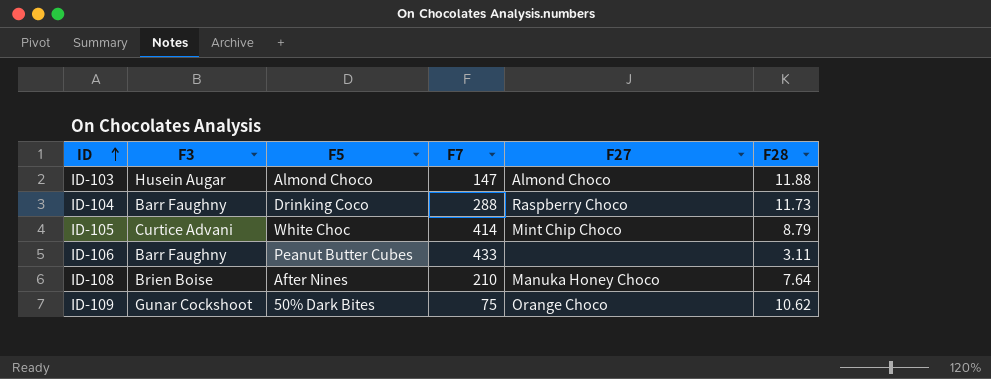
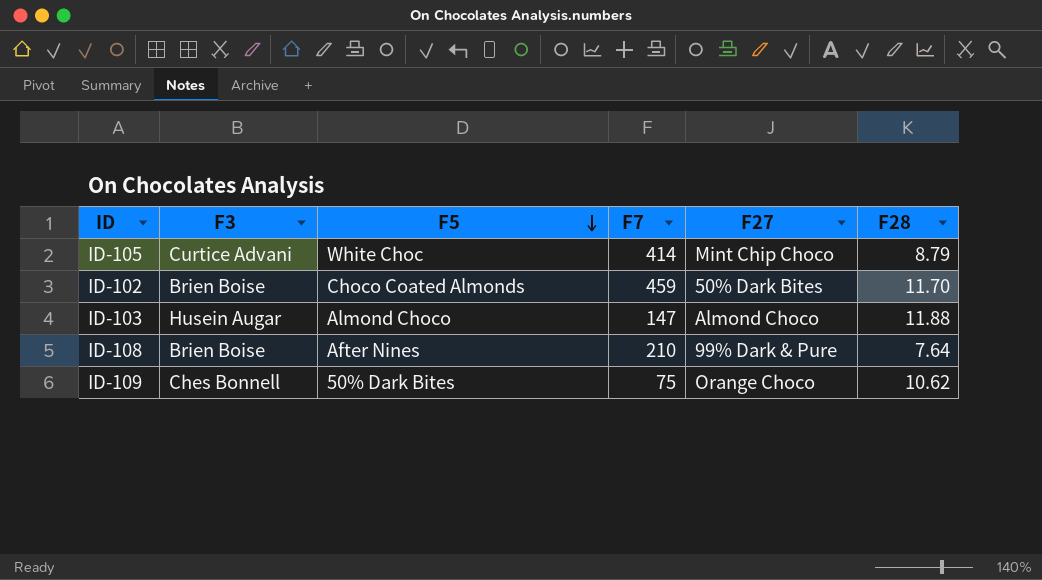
row order: ID ascending -> F5 descending
row ID-104: Barr Faughny | Drinking Coco | 288 | Raspberry Choco | 11.73 -> none
row ID-106: Barr Faughny | Peanut Butter Cubes | 433 | none | 3.11 -> none
row ID-102: none -> Brien Boise | Choco Coated Almonds | 459 | 50% Dark Bites | 11.70
ID-108 | F27: Manuka Honey Choco -> 99% Dark & Pure
ID-109 | F3: Gunar Cockshoot -> Ches Bonnell

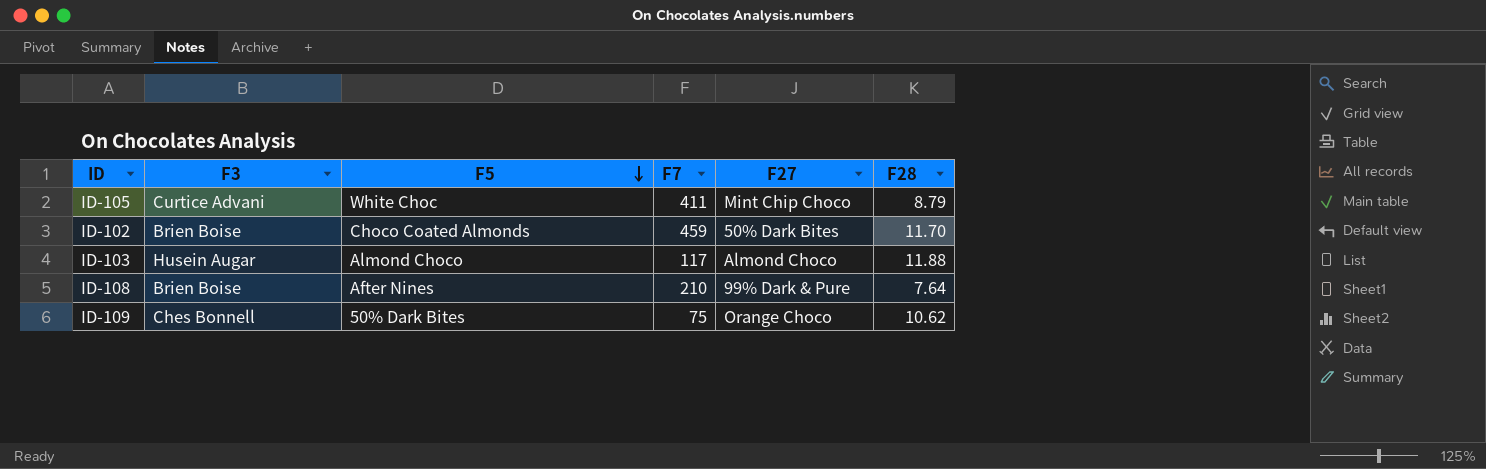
ID-105 | F7: 414 -> 411
ID-103 | F7: 147 -> 117

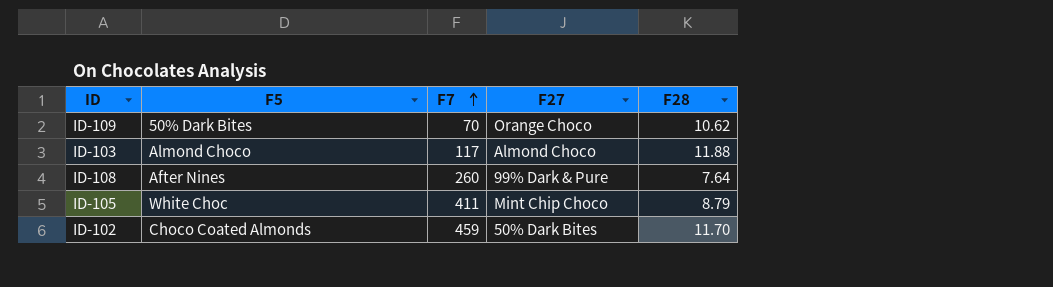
row order: F5 descending -> F7 ascending
column F3 | position: 2 -> none
ID-109 | F7: 75 -> 70
ID-108 | F7: 210 -> 260

